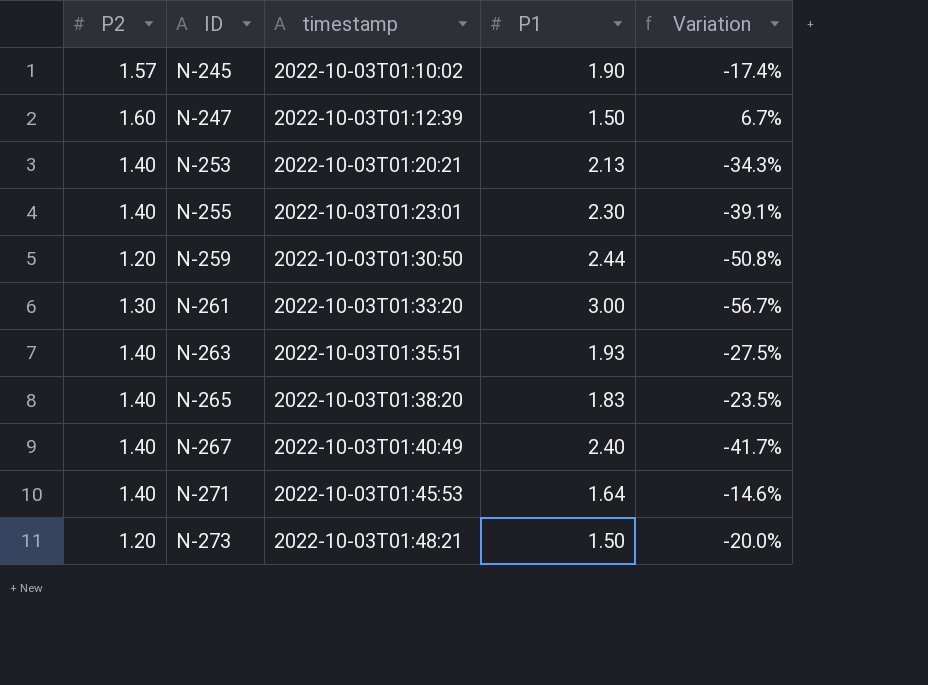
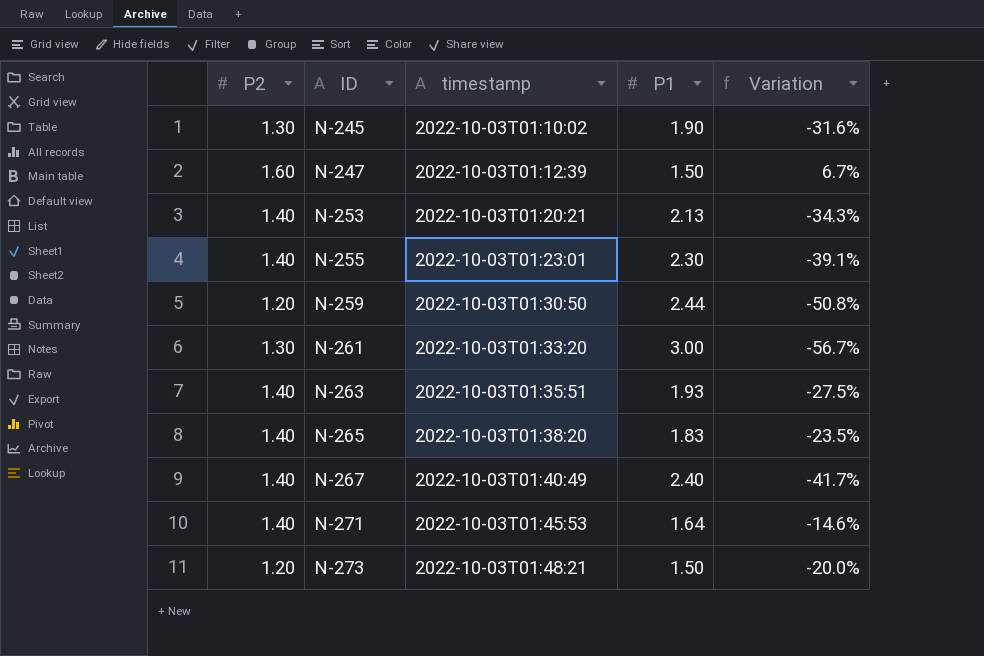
N-245 | P2: 1.57 -> 1.30
N-245 | Variation: -17.4% -> -31.6%

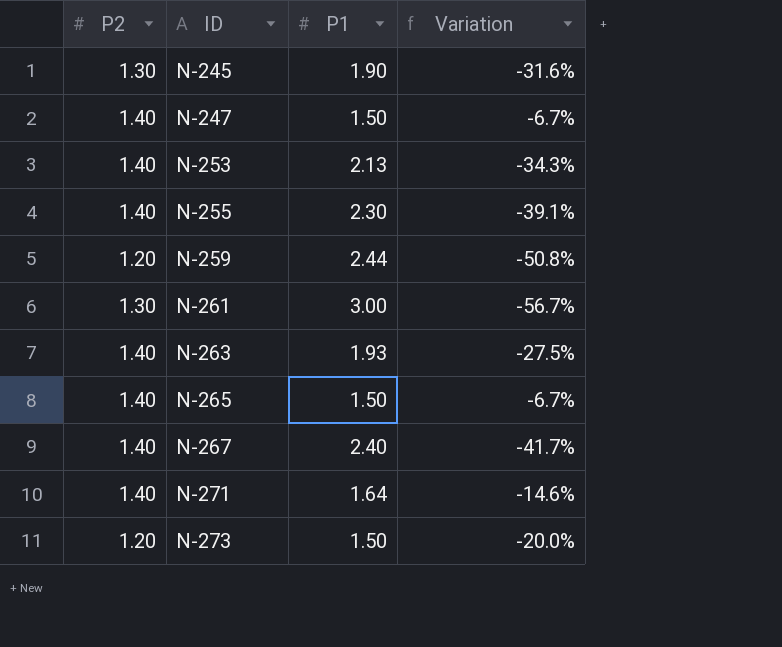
column timestamp | position: 3 -> none
N-247 | P2: 1.60 -> 1.40
N-247 | Variation: 6.7% -> -6.7%
N-265 | P1: 1.83 -> 1.50
N-265 | Variation: -23.5% -> -6.7%

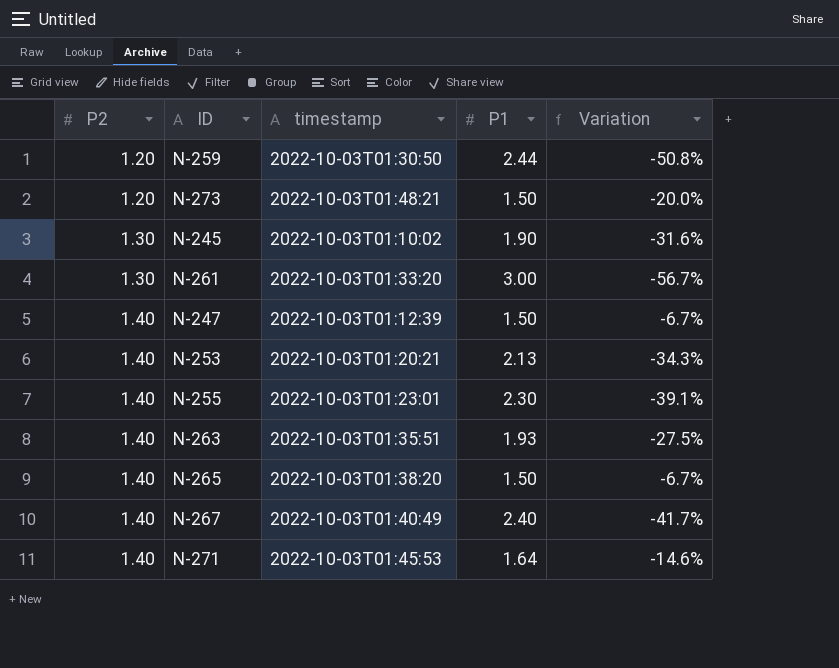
row order: ID ascending -> P2 ascending
column timestamp | position: none -> 3

